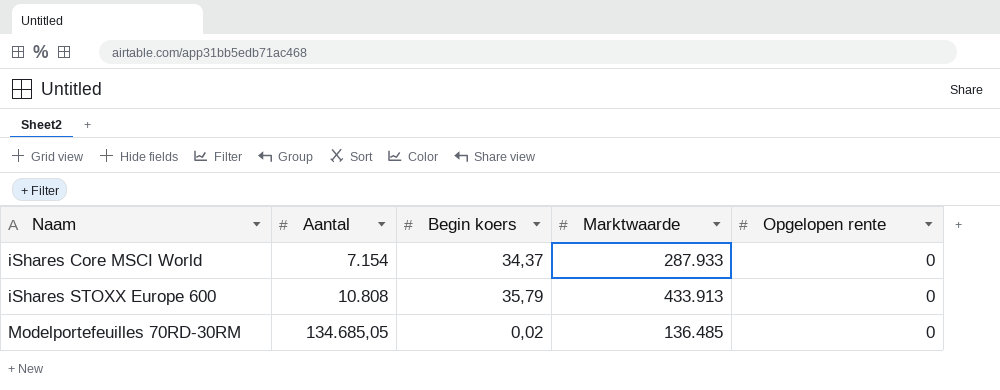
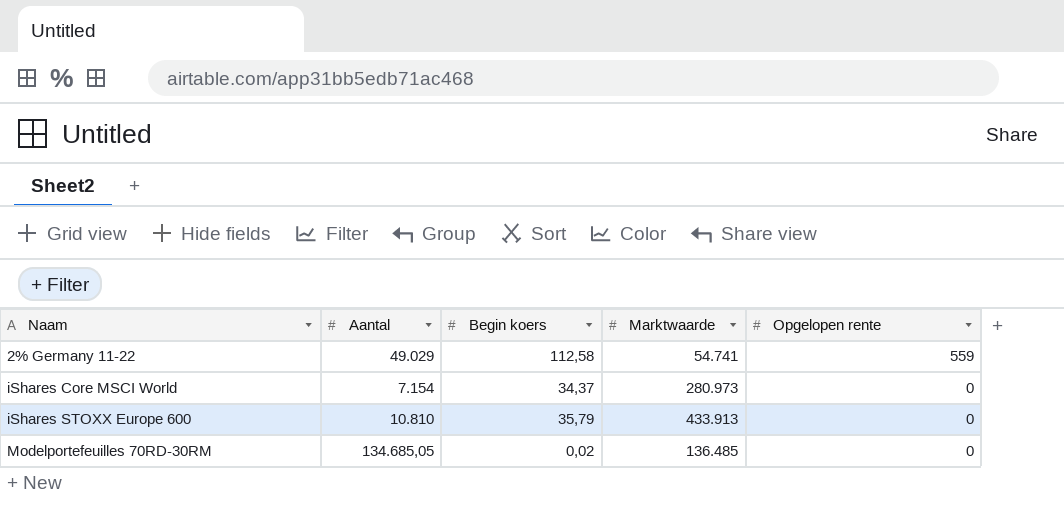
row 2% Germany 11-22: none -> 49.029 | 112,58 | 54.741 | 559
iShares Core MSCI World | Marktwaarde: 287.933 -> 280.973
iShares STOXX Europe 600 | Aantal: 10.808 -> 10.810

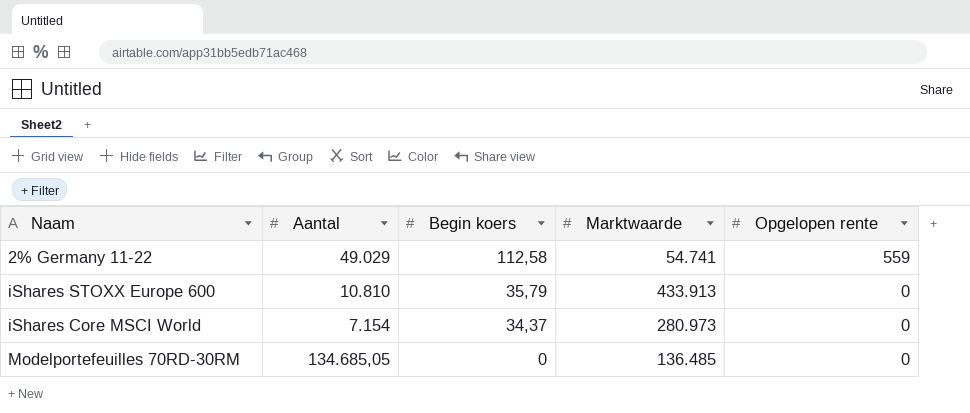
row order: Naam ascending -> Begin koers descending
Modelportefeuilles 70RD-30RM | Begin koers: 0,02 -> 0

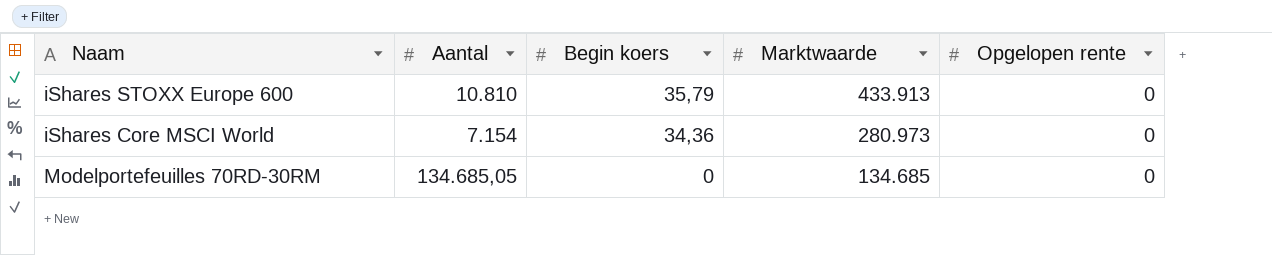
row 2% Germany 11-22: 49.029 | 112,58 | 54.741 | 559 -> none
iShares Core MSCI World | Begin koers: 34,37 -> 34,36
Modelportefeuilles 70RD-30RM | Marktwaarde: 136.485 -> 134.685

